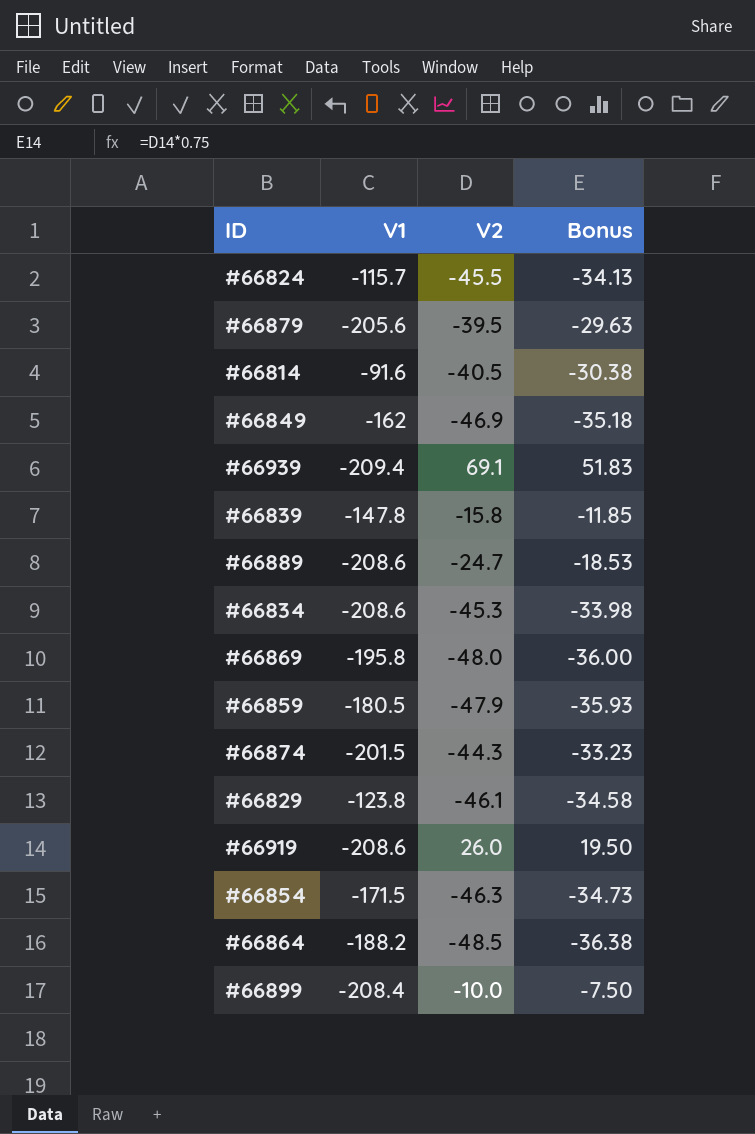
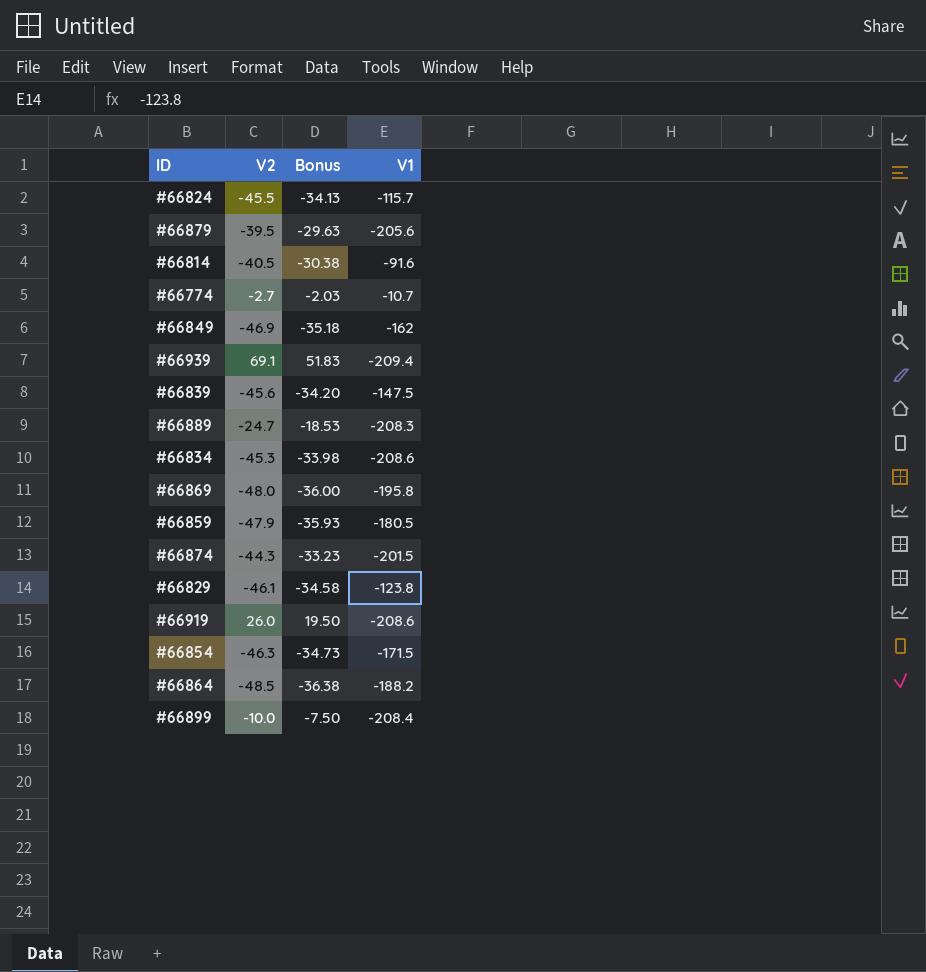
column V1 | position: 2 -> 4
row #66774: none -> -2.7 | -2.03 | -10.7
#66839 | V2: -15.8 -> -45.6
#66839 | Bonus: -11.85 -> -34.20
#66839 | V1: -147.8 -> -147.5
#66889 | V1: -208.6 -> -208.3

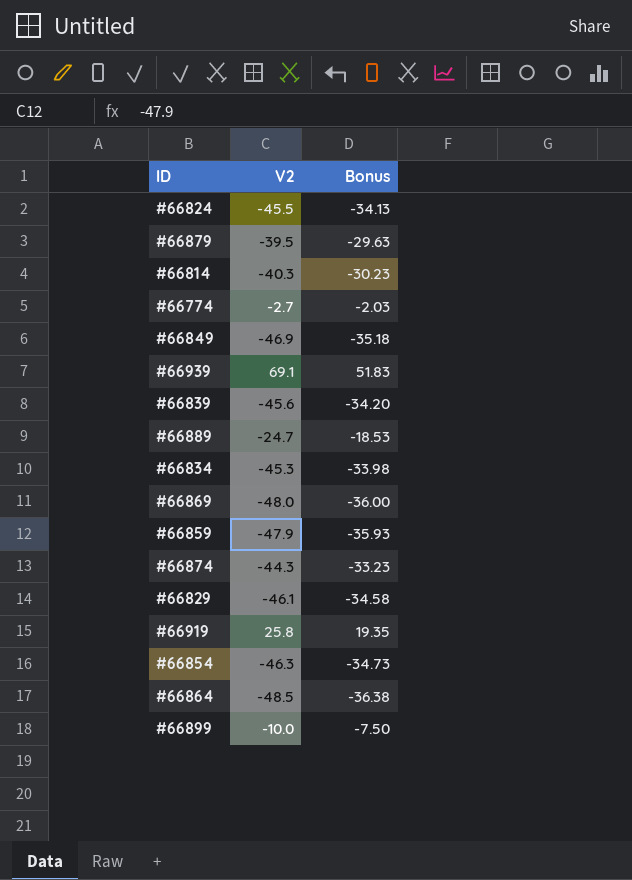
column V1 | position: 4 -> none
#66814 | V2: -40.5 -> -40.3
#66814 | Bonus: -30.38 -> -30.23
#66919 | V2: 26.0 -> 25.8
#66919 | Bonus: 19.50 -> 19.35

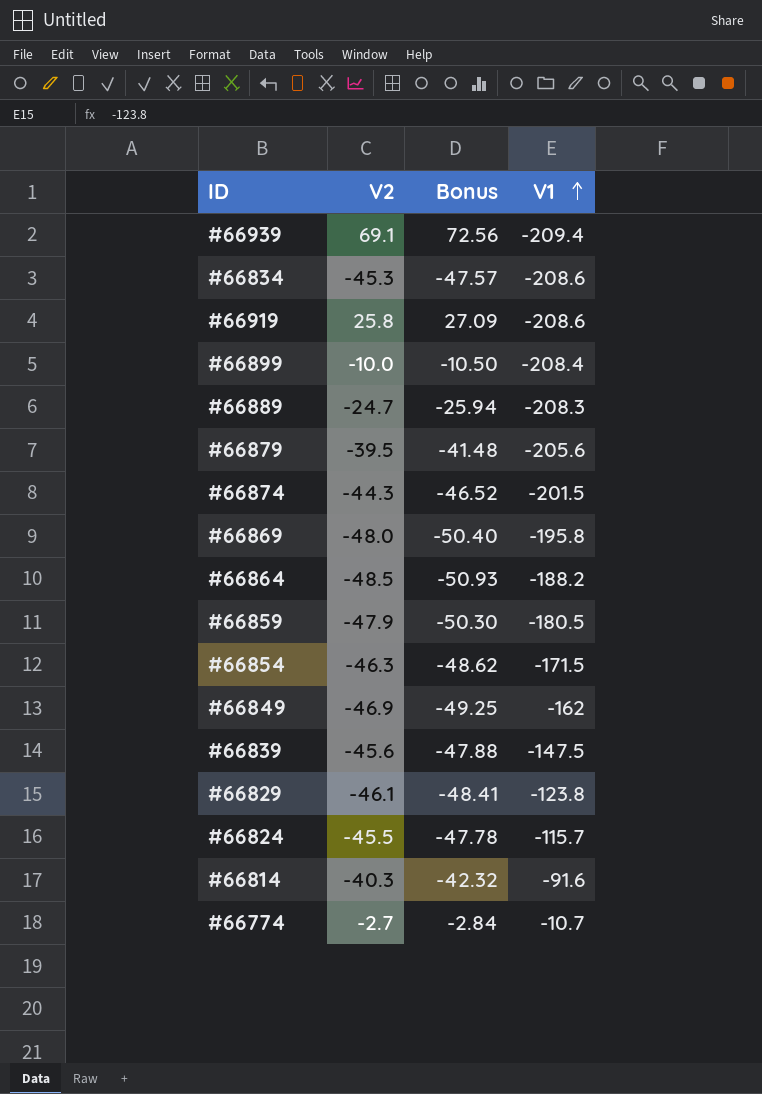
row order: none -> V1 ascending
column Bonus | formula: [V2] * 0.75 -> [V2] * 1.05
column V1 | position: none -> 4

